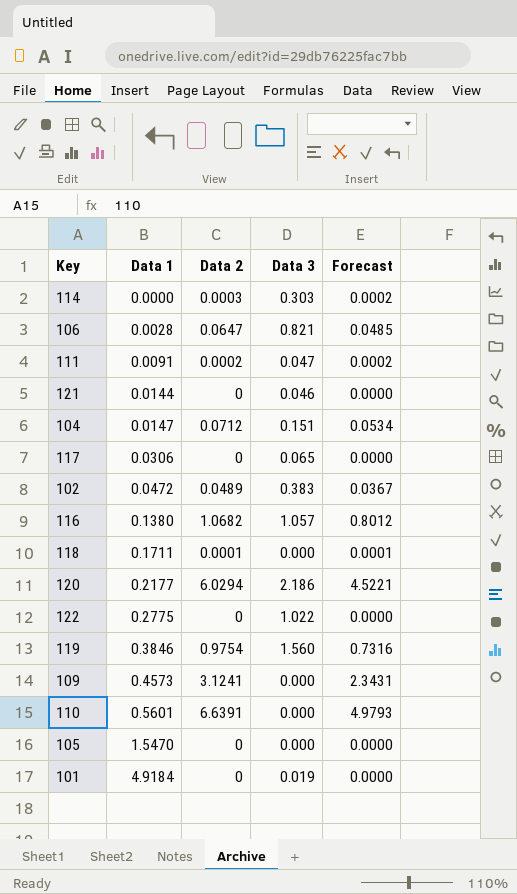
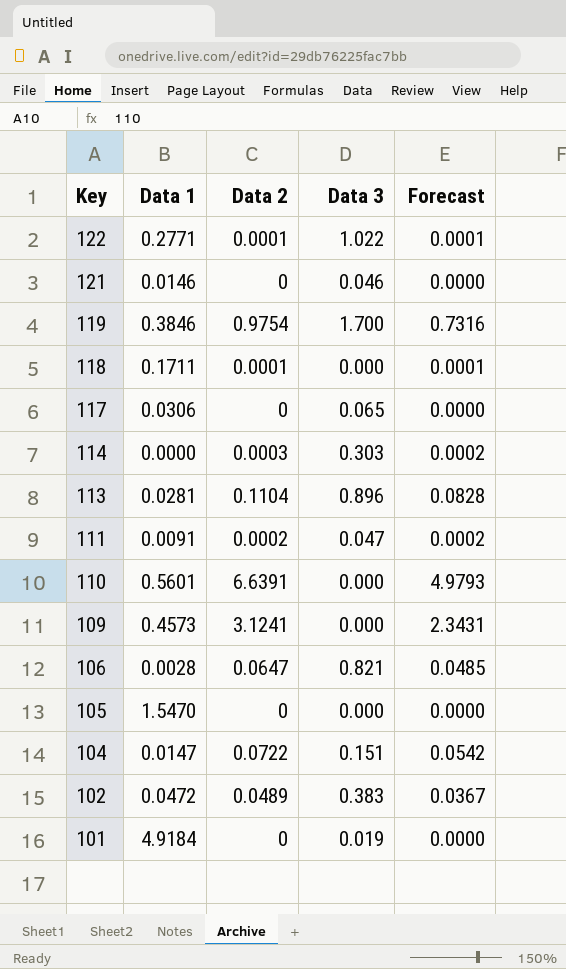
row order: Data 1 ascending -> Key descending
row 116: 0.1380 | 1.0682 | 1.057 | 0.8012 -> none
row 120: 0.2177 | 6.0294 | 2.186 | 4.5221 -> none
122 | Data 1: 0.2775 -> 0.2771
122 | Data 2: 0 -> 0.0001
122 | Forecast: 0.0000 -> 0.0001
121 | Data 1: 0.0144 -> 0.0146
119 | Data 3: 1.560 -> 1.700
row 113: none -> 0.0281 | 0.1104 | 0.896 | 0.0828
104 | Data 2: 0.0712 -> 0.0722
104 | Forecast: 0.0534 -> 0.0542

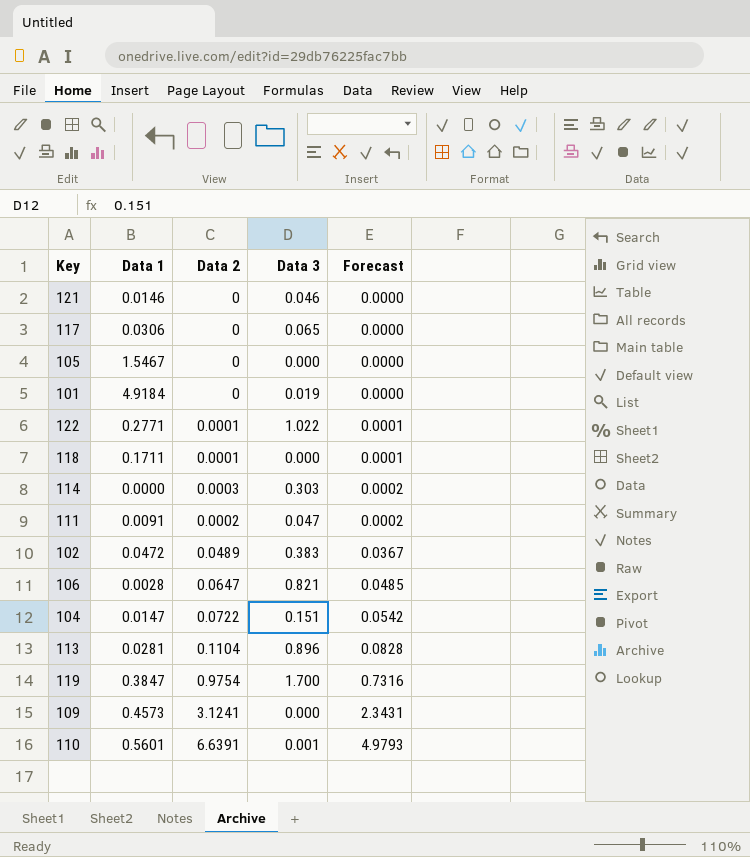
row order: Key descending -> Forecast ascending
105 | Data 1: 1.5470 -> 1.5467
119 | Data 1: 0.3846 -> 0.3847
110 | Data 3: 0.000 -> 0.001

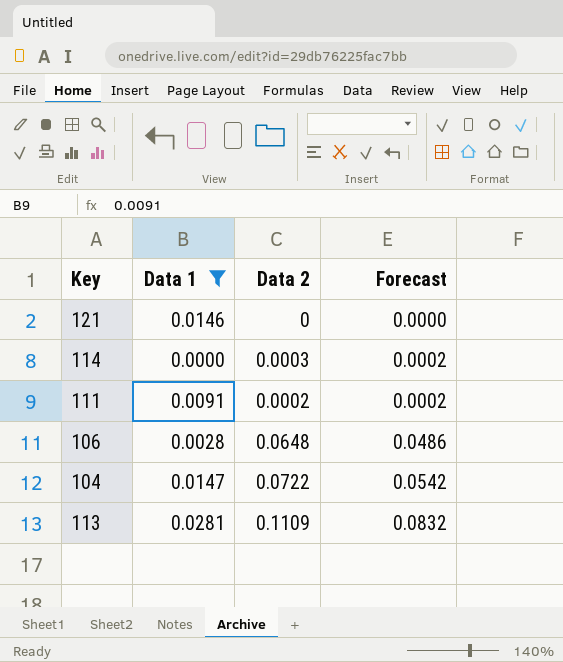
filter: none -> Data 1 <= 0.0281
column Data 3 | position: 4 -> none
106 | Data 2: 0.0647 -> 0.0648
106 | Forecast: 0.0485 -> 0.0486
113 | Data 2: 0.1104 -> 0.1109
113 | Forecast: 0.0828 -> 0.0832

